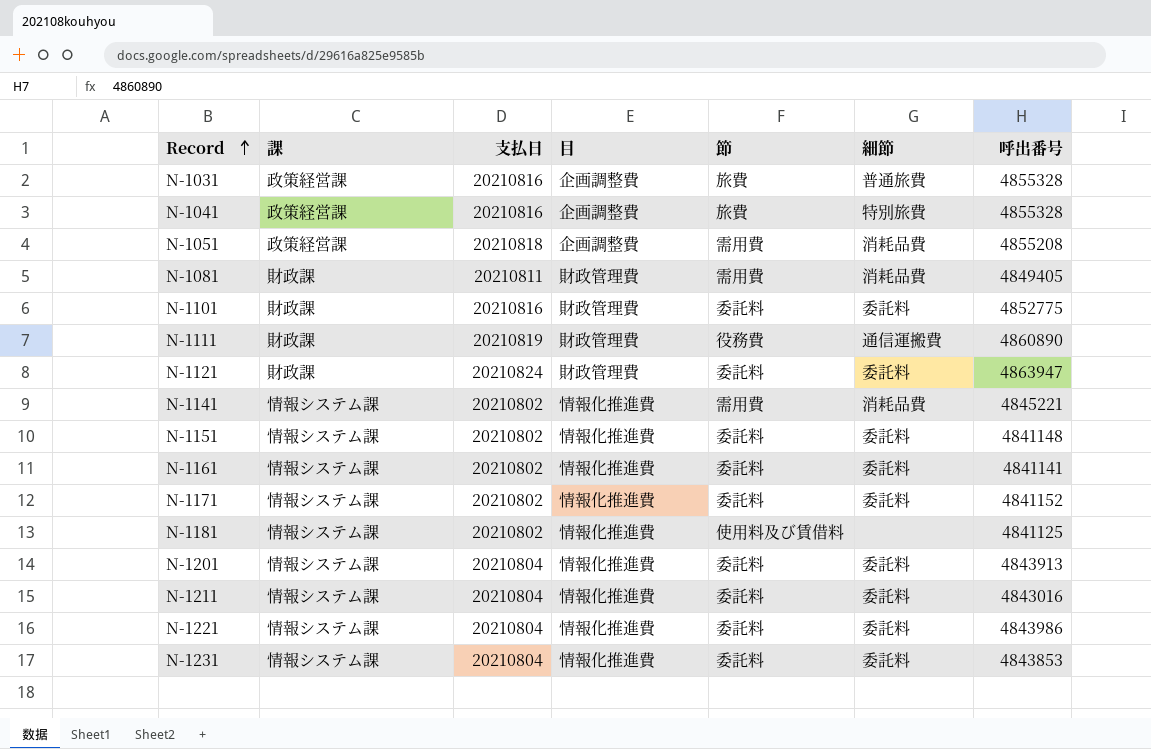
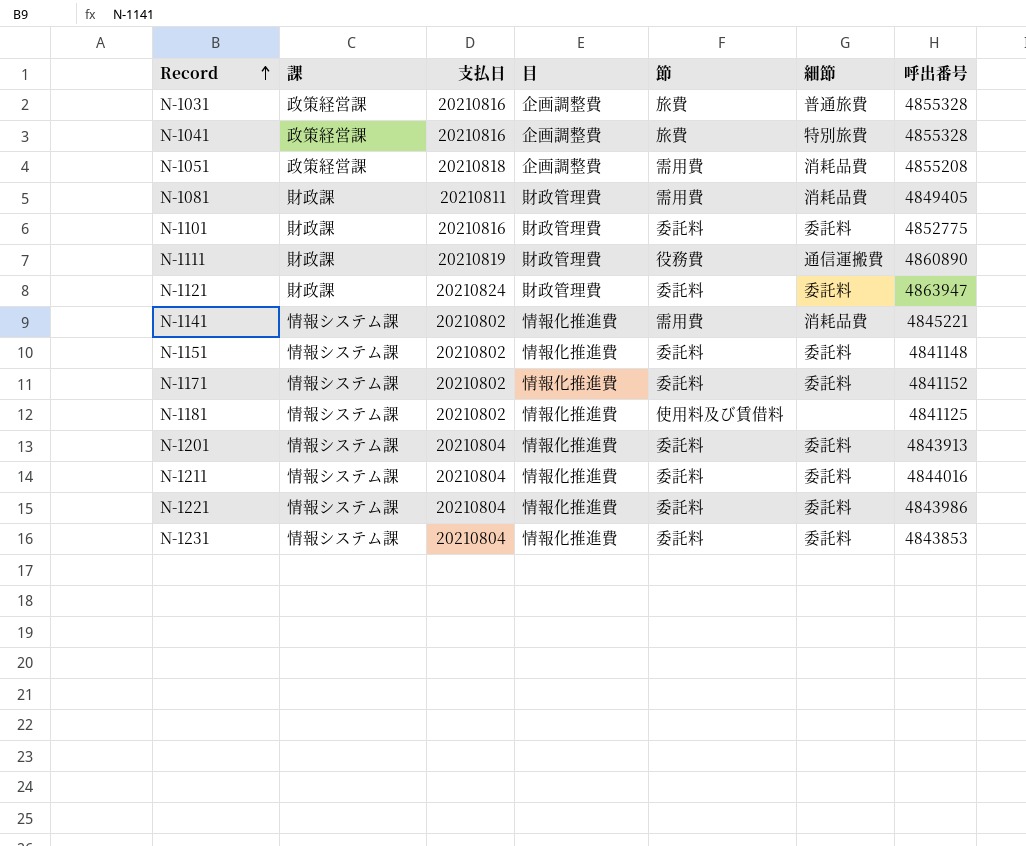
row N-1161: 情報システム課 | 20210802 | 情報化推進費 | 委託料 | 委託料 | 4841141 -> none
N-1211 | 呼出番号: 4843016 -> 4844016

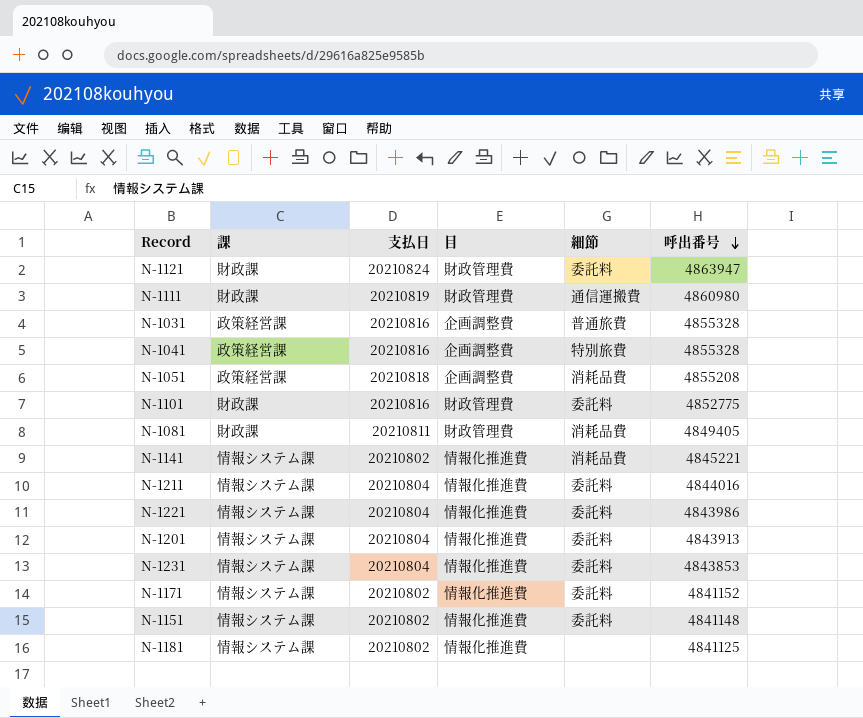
row order: Record ascending -> 呼出番号 descending
column 節 | position: 5 -> none
N-1111 | 呼出番号: 4860890 -> 4860980

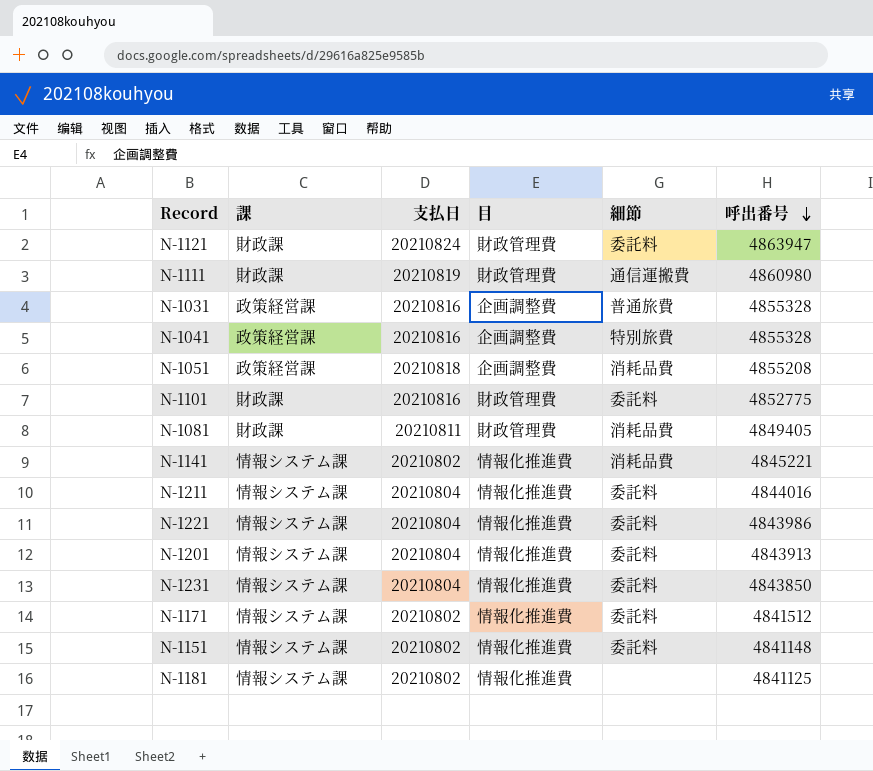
N-1231 | 呼出番号: 4843853 -> 4843850
N-1171 | 呼出番号: 4841152 -> 4841512

